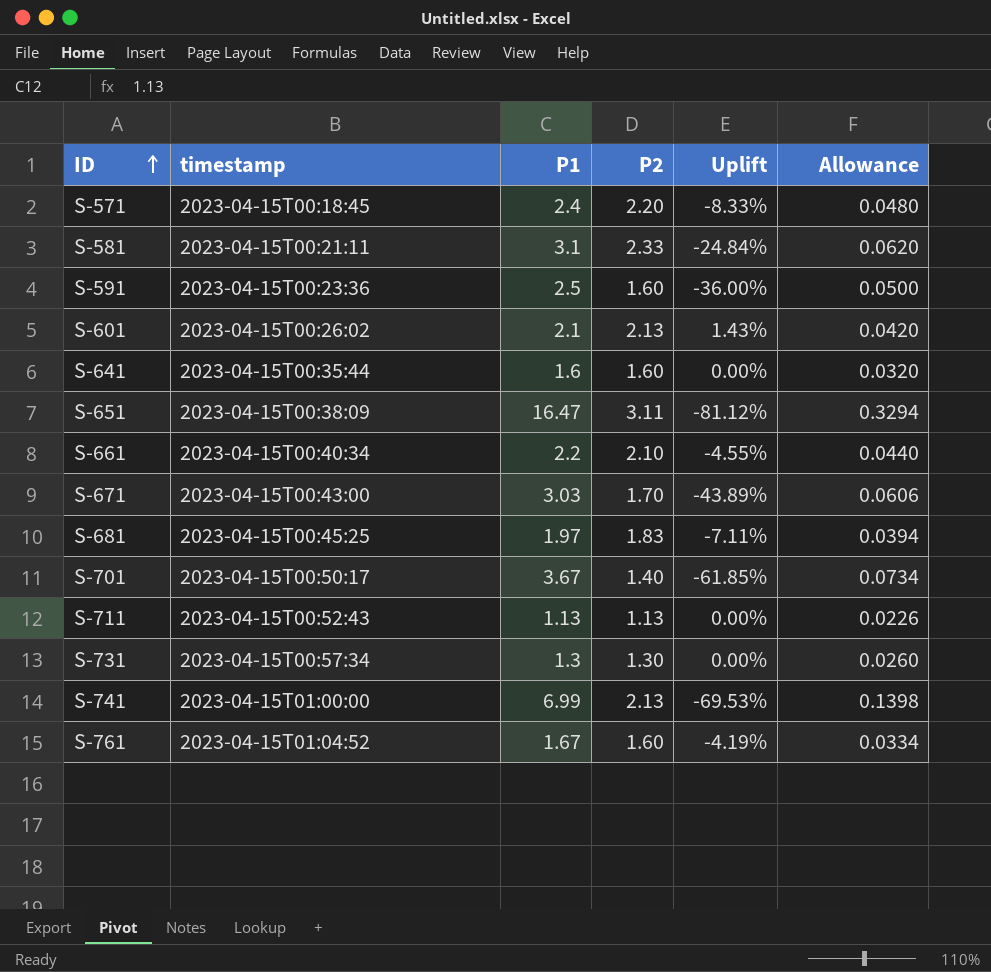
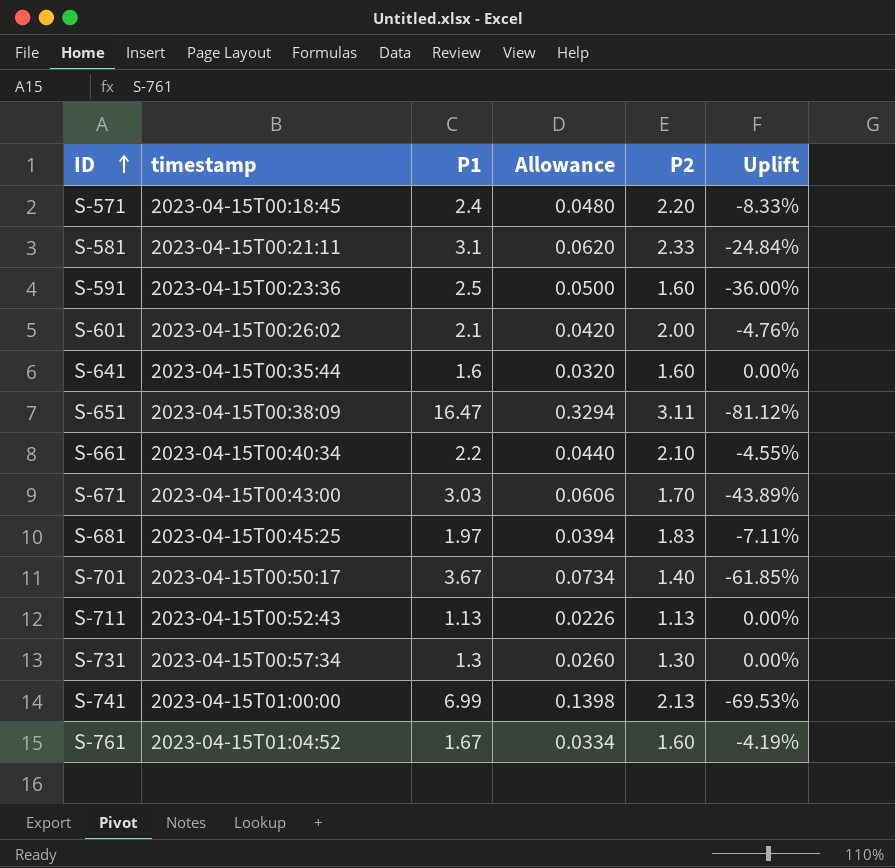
column Allowance | position: 6 -> 4
S-601 | P2: 2.13 -> 2.00
S-601 | Uplift: 1.43% -> -4.76%

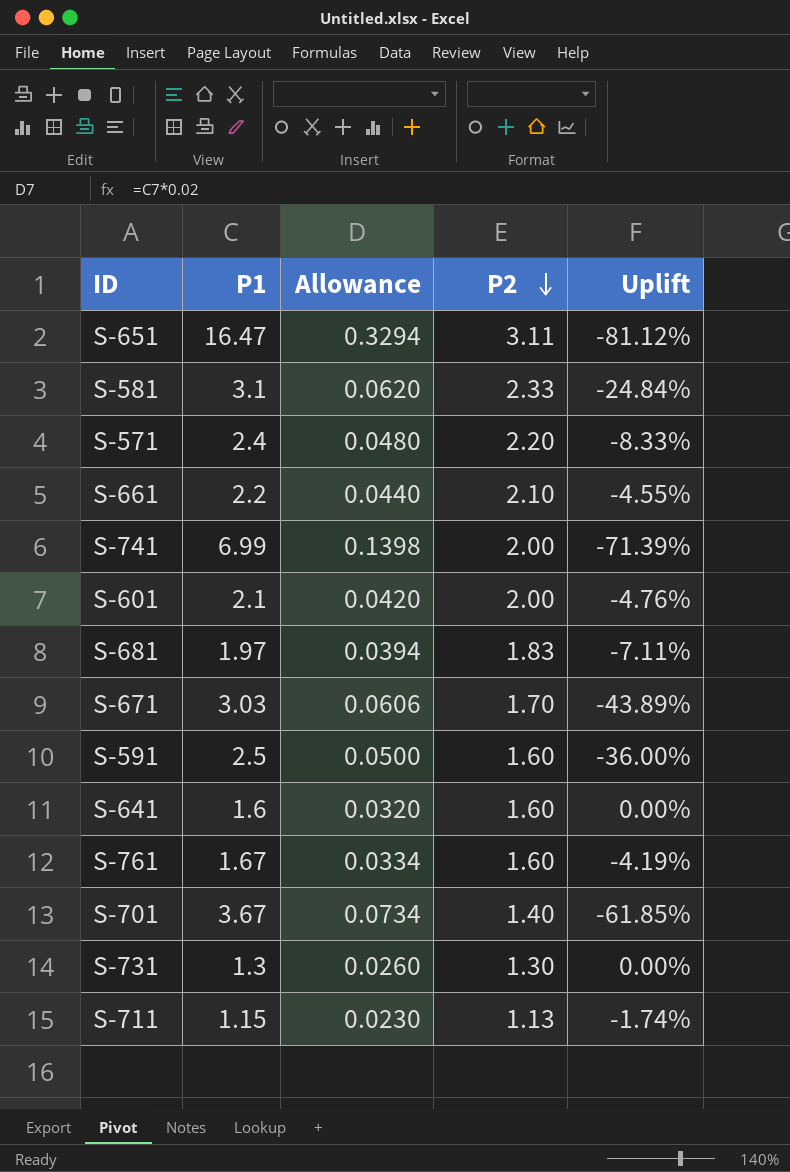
row order: ID ascending -> P2 descending
column timestamp | position: 2 -> none
S-741 | P2: 2.13 -> 2.00
S-741 | Uplift: -69.53% -> -71.39%
S-711 | P1: 1.13 -> 1.15
S-711 | Allowance: 0.0226 -> 0.0230
S-711 | Uplift: 0.00% -> -1.74%

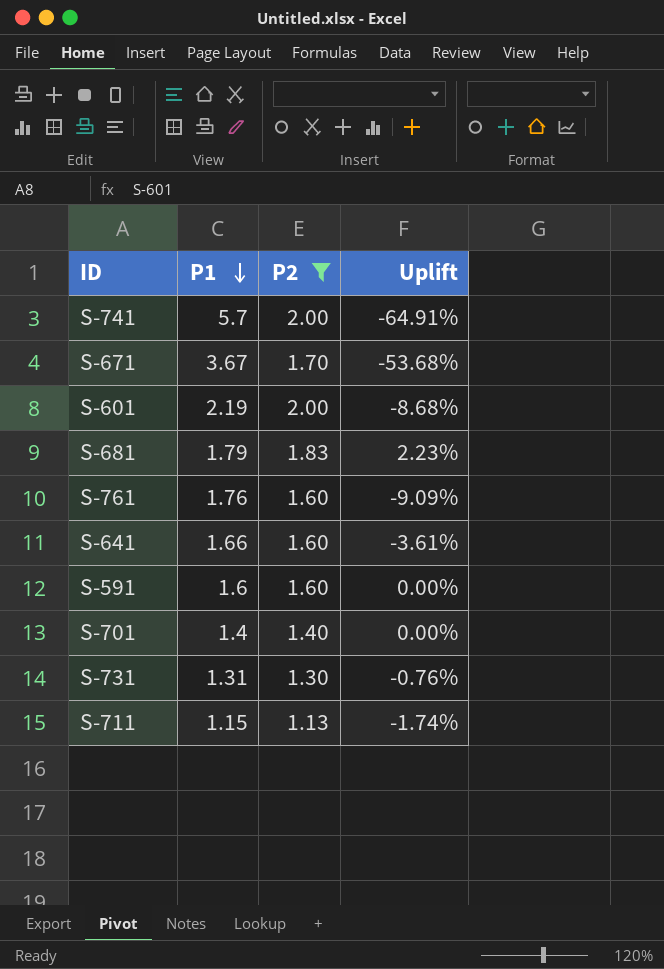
filter: none -> P2 <= 2.00
row order: P2 descending -> P1 descending
column Allowance | formula: [P1] * 0.02 -> none
S-741 | P1: 6.99 -> 5.7
S-741 | Uplift: -71.39% -> -64.91%
S-671 | P1: 3.03 -> 3.67
S-671 | Uplift: -43.89% -> -53.68%
S-601 | P1: 2.1 -> 2.19
S-601 | Uplift: -4.76% -> -8.68%
S-681 | P1: 1.97 -> 1.79
S-681 | Uplift: -7.11% -> 2.23%
S-761 | P1: 1.67 -> 1.76
S-761 | Uplift: -4.19% -> -9.09%
S-641 | P1: 1.6 -> 1.66
S-641 | Uplift: 0.00% -> -3.61%
S-591 | P1: 2.5 -> 1.6
S-591 | Uplift: -36.00% -> 0.00%
S-701 | P1: 3.67 -> 1.4
S-701 | Uplift: -61.85% -> 0.00%
S-731 | P1: 1.3 -> 1.31
S-731 | Uplift: 0.00% -> -0.76%

